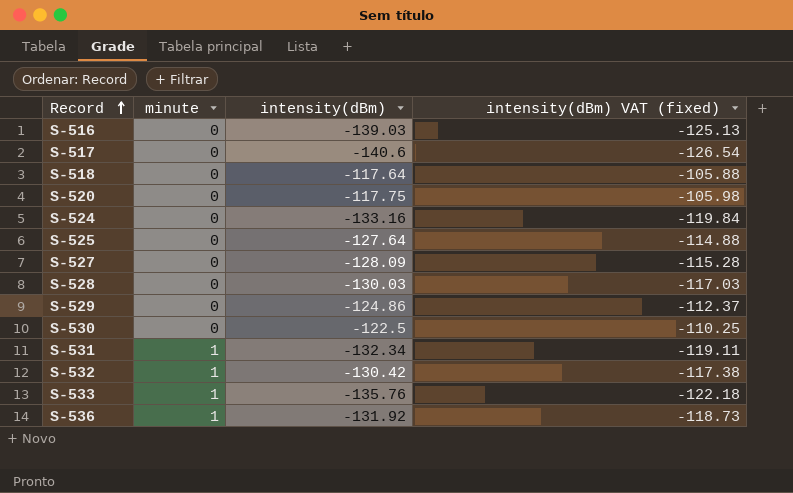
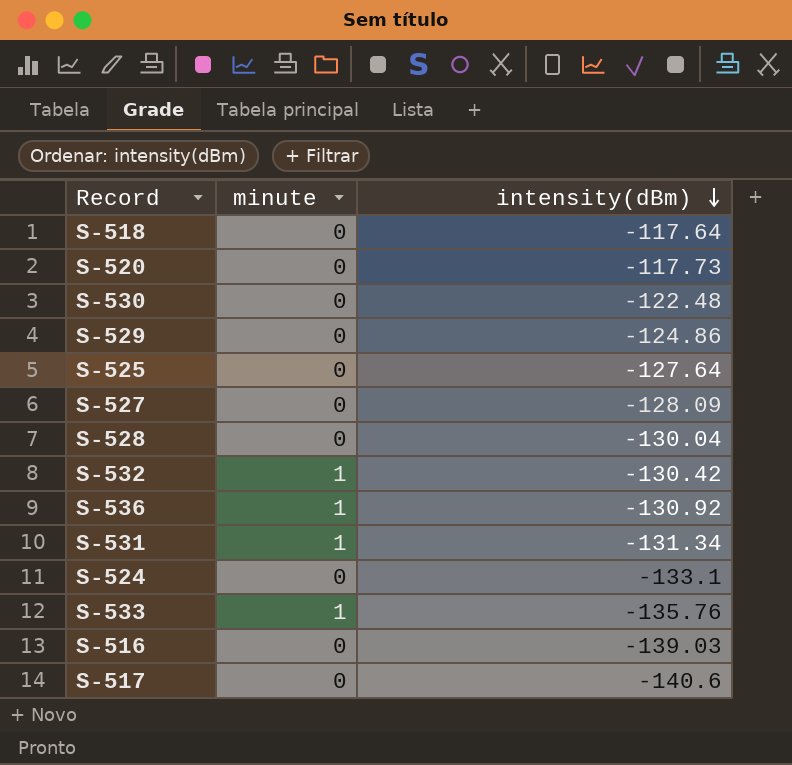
row order: Record ascending -> intensity(dBm) descending
column intensity(dBm) VAT (fixed) | formula: [intensity(dBm)] * 0.9 -> none
S-520 | intensity(dBm): -117.75 -> -117.73
S-530 | intensity(dBm): -122.5 -> -122.48
S-528 | intensity(dBm): -130.03 -> -130.04
S-536 | intensity(dBm): -131.92 -> -130.92
S-531 | intensity(dBm): -132.34 -> -131.34
S-524 | intensity(dBm): -133.16 -> -133.1

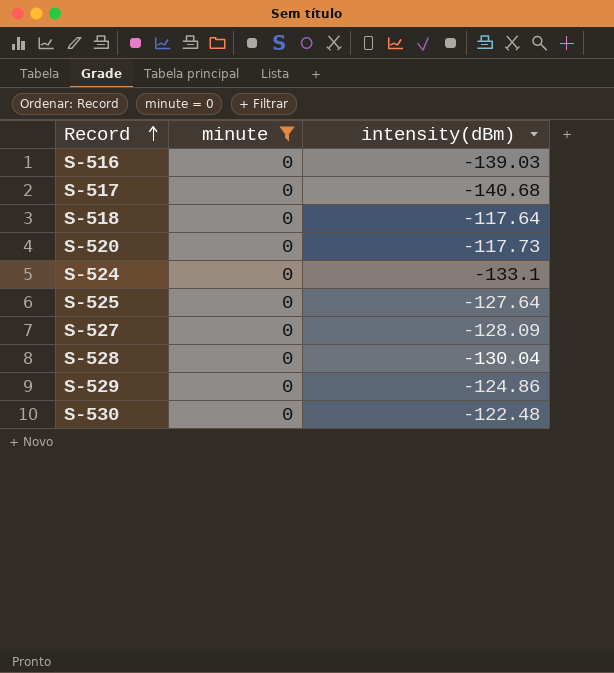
filter: none -> minute = 0
row order: intensity(dBm) descending -> Record ascending
S-517 | intensity(dBm): -140.6 -> -140.68

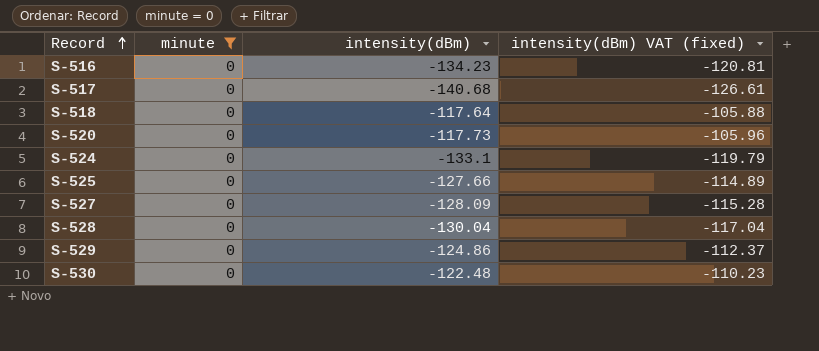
column intensity(dBm) VAT (fixed) | formula: none -> [intensity(dBm)] * 0.9
S-516 | intensity(dBm): -139.03 -> -134.23
S-525 | intensity(dBm): -127.64 -> -127.66

